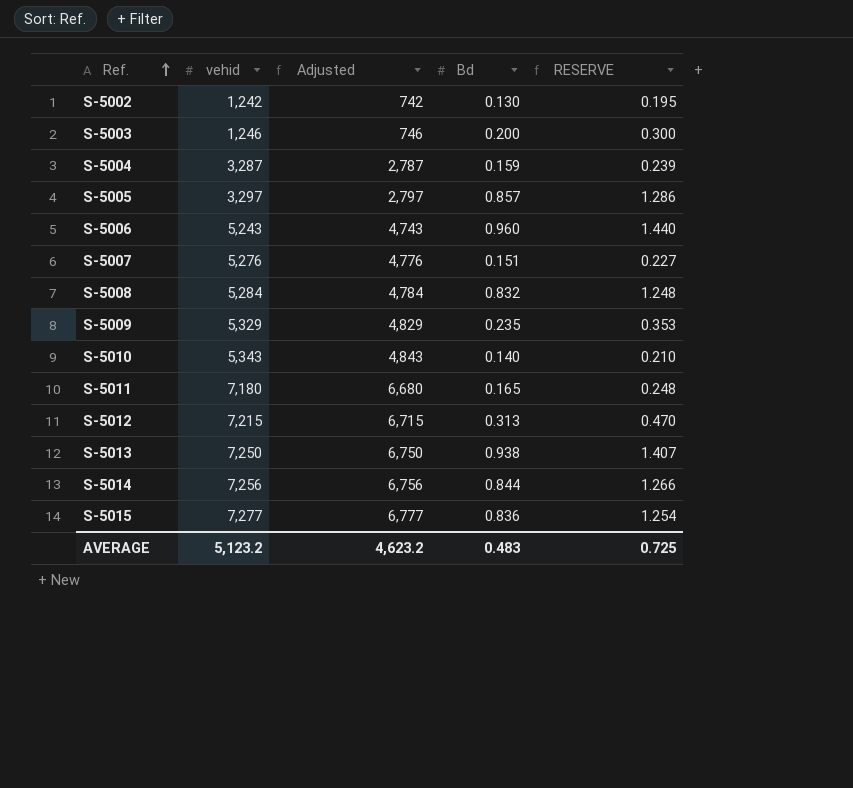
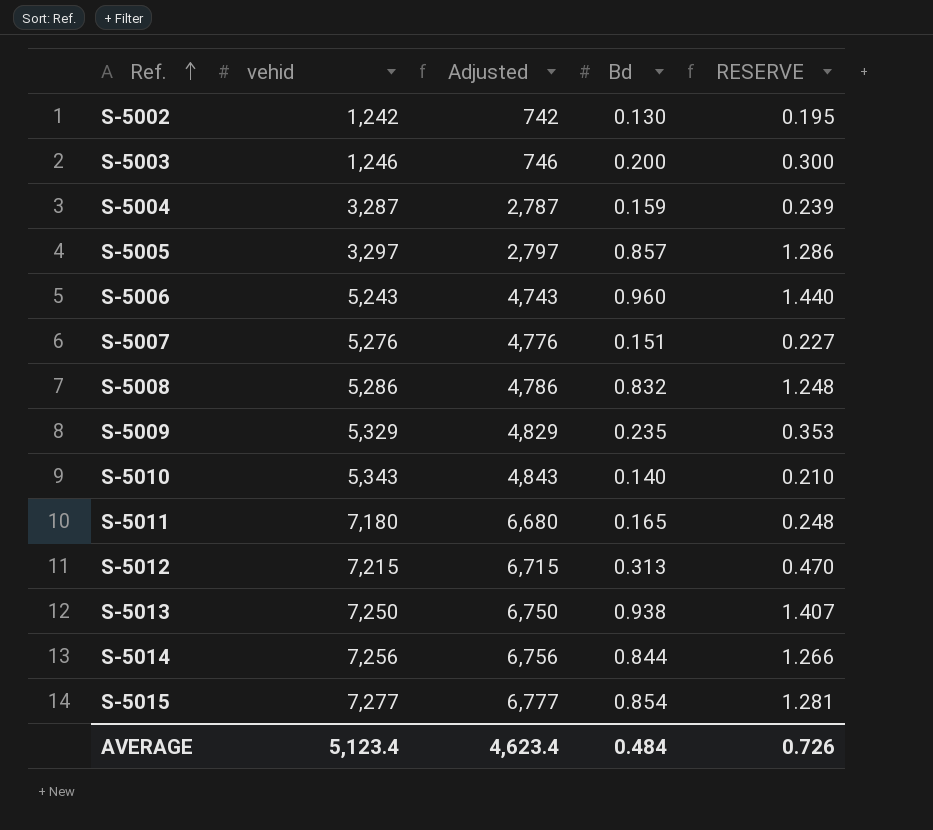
S-5008 | vehid: 5,284 -> 5,286
S-5008 | Adjusted: 4,784 -> 4,786
S-5015 | Bd: 0.836 -> 0.854
S-5015 | RESERVE: 1.254 -> 1.281
AVERAGE | vehid: 5,123.2 -> 5,123.4
AVERAGE | Adjusted: 4,623.2 -> 4,623.4
AVERAGE | Bd: 0.483 -> 0.484
AVERAGE | RESERVE: 0.725 -> 0.726

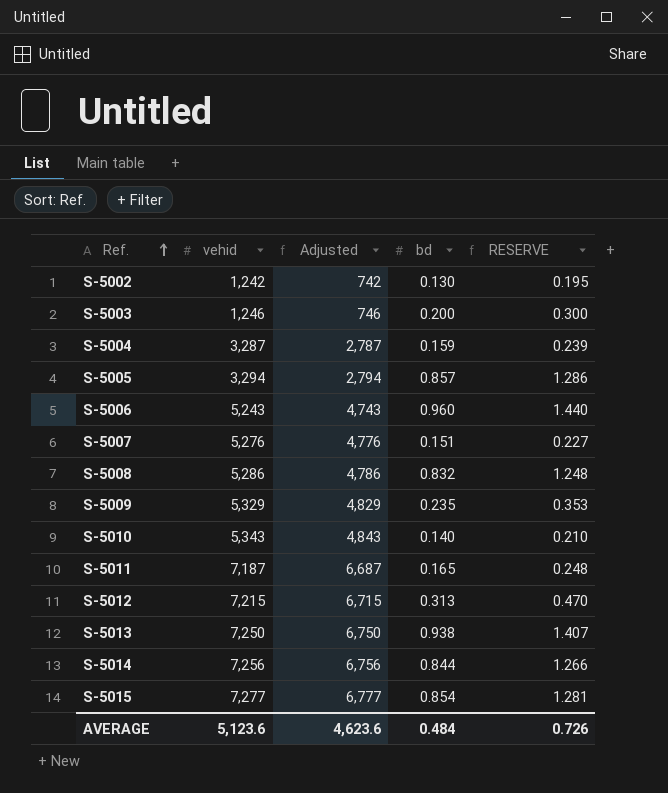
column name: Bd -> bd
S-5005 | vehid: 3,297 -> 3,294
S-5005 | Adjusted: 2,797 -> 2,794
S-5011 | vehid: 7,180 -> 7,187
S-5011 | Adjusted: 6,680 -> 6,687
AVERAGE | vehid: 5,123.4 -> 5,123.6
AVERAGE | Adjusted: 4,623.4 -> 4,623.6

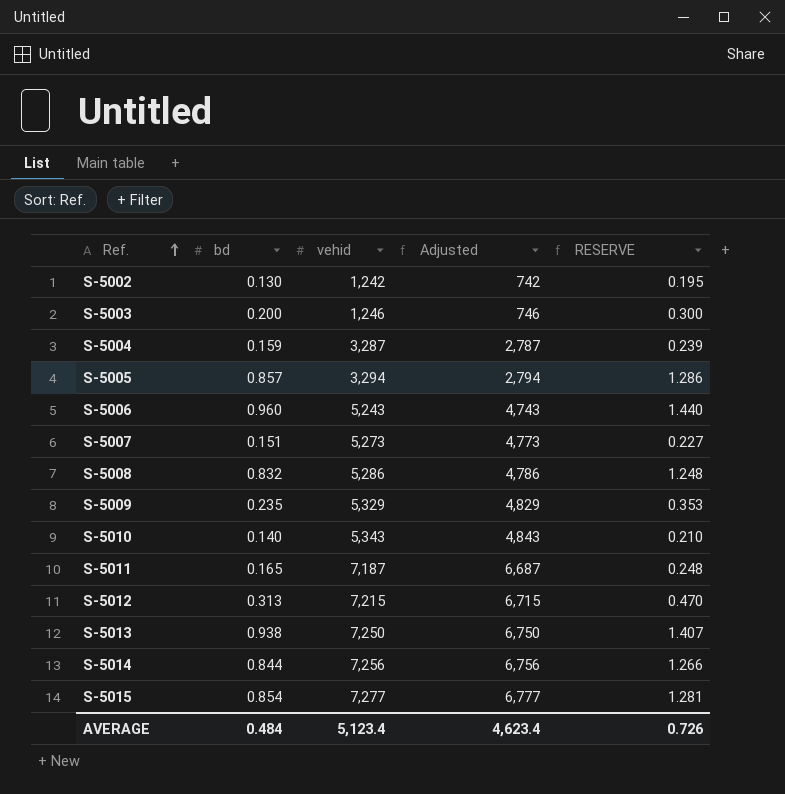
column bd | position: 4 -> 2
S-5007 | vehid: 5,276 -> 5,273
S-5007 | Adjusted: 4,776 -> 4,773
AVERAGE | vehid: 5,123.6 -> 5,123.4
AVERAGE | Adjusted: 4,623.6 -> 4,623.4

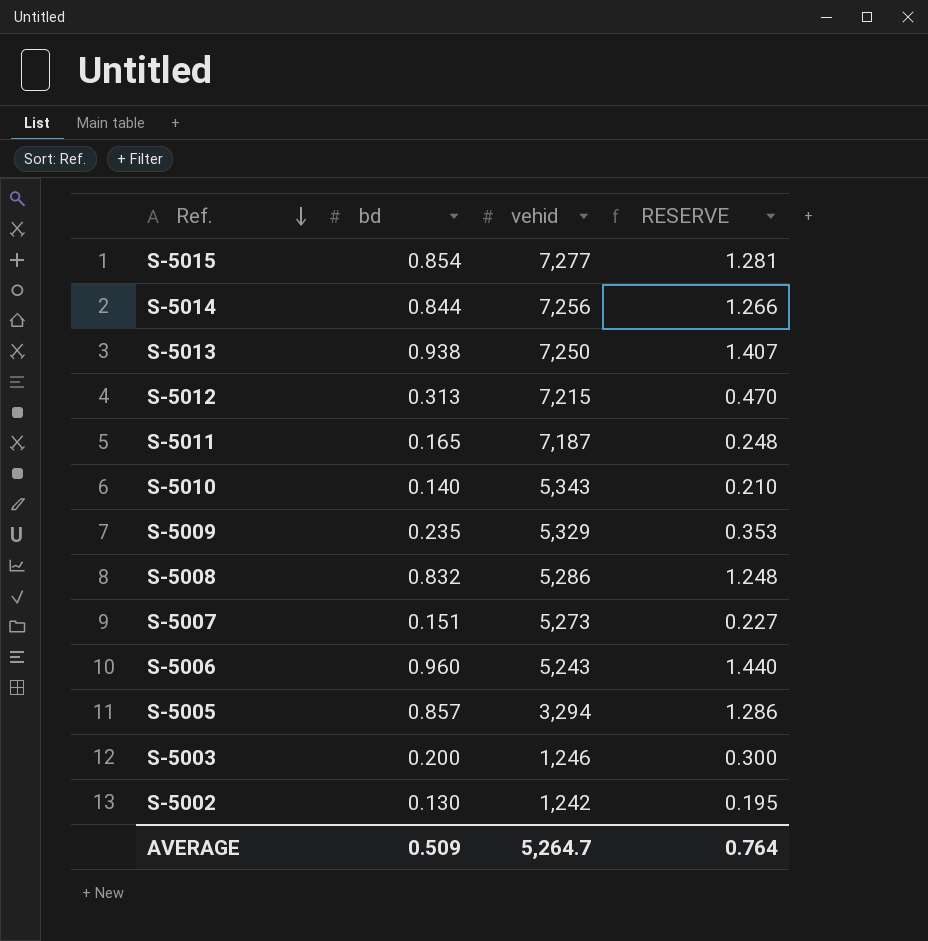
row order: Ref. ascending -> Ref. descending
column Adjusted | formula: [vehid] - 500 -> none
row S-5004: 0.159 | 3,287 | 2,787 | 0.239 -> none
AVERAGE | bd: 0.484 -> 0.509
AVERAGE | vehid: 5,123.4 -> 5,264.7
AVERAGE | RESERVE: 0.726 -> 0.764

